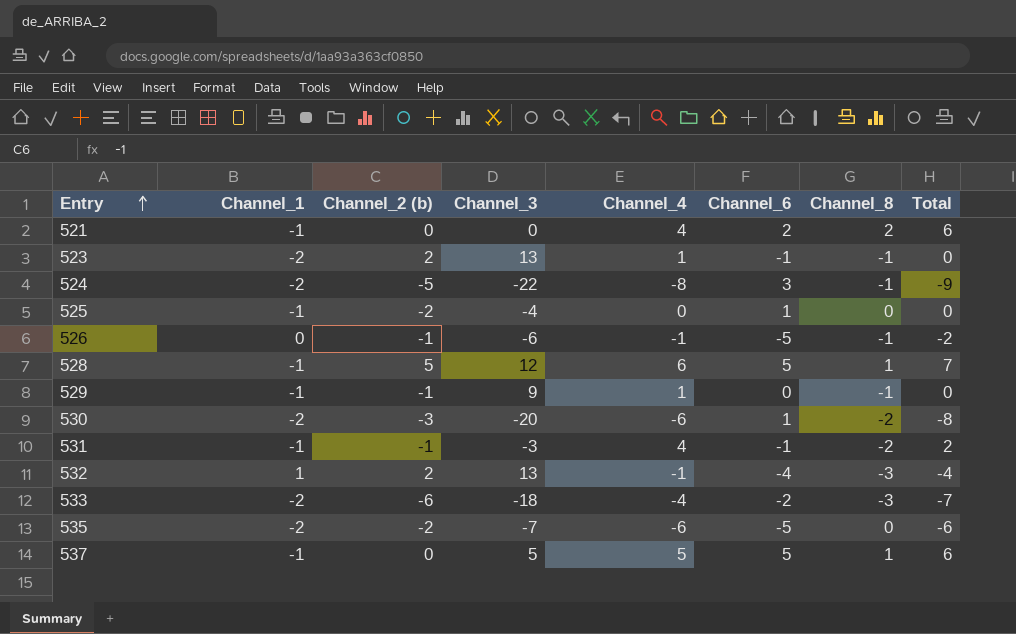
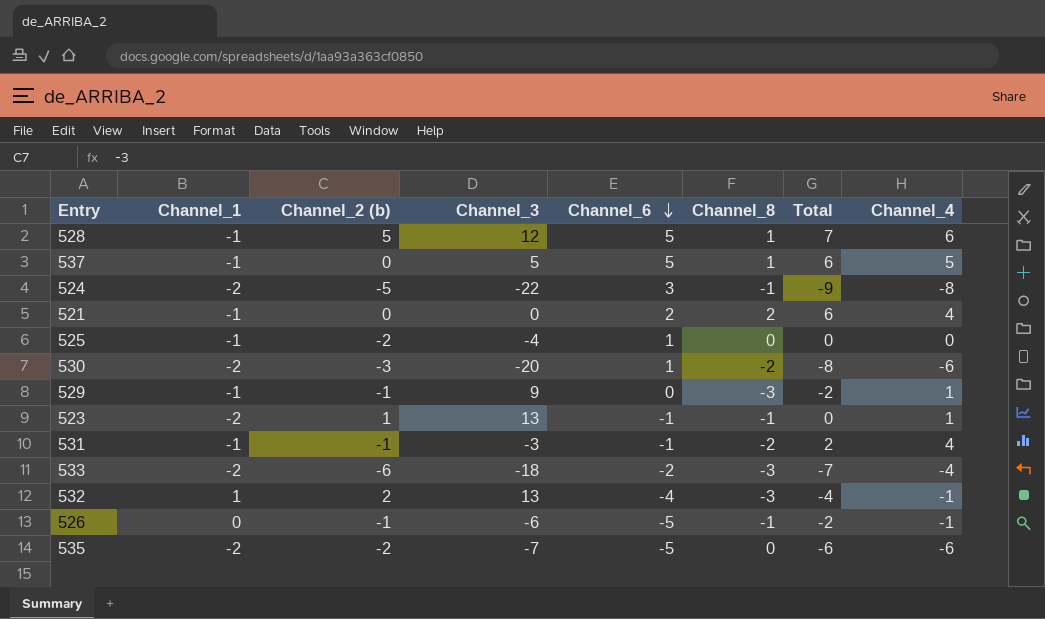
row order: Entry ascending -> Channel_6 descending
column Channel_4 | position: 5 -> 8
529 | Channel_8: -1 -> -3
529 | Total: 0 -> -2
523 | Channel_2 (b): 2 -> 1

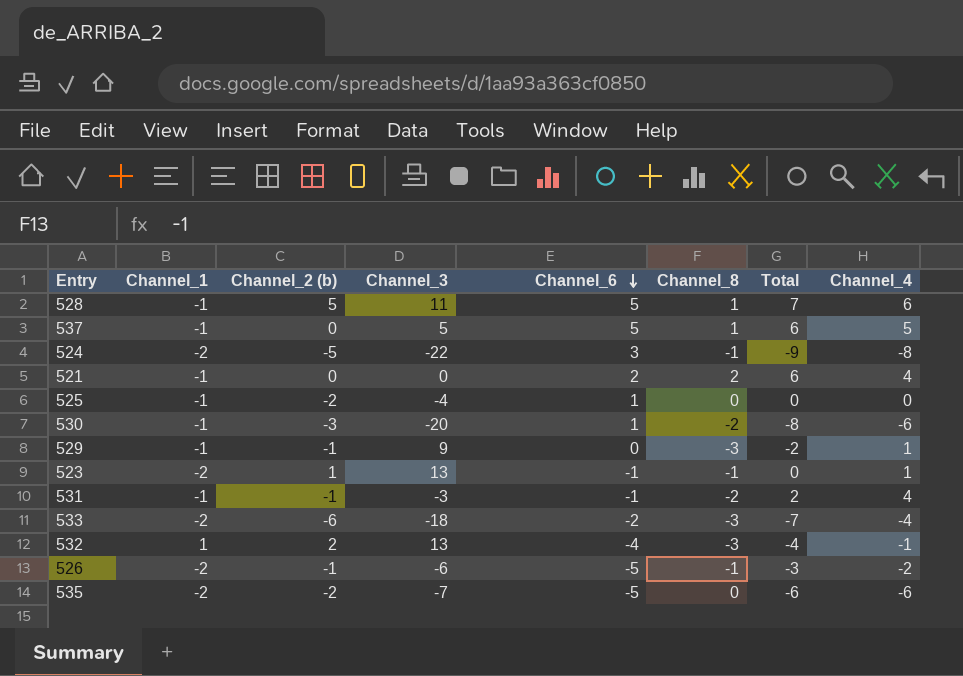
528 | Channel_3: 12 -> 11
530 | Channel_1: -2 -> -1
526 | Channel_1: 0 -> -2
526 | Total: -2 -> -3
526 | Channel_4: -1 -> -2

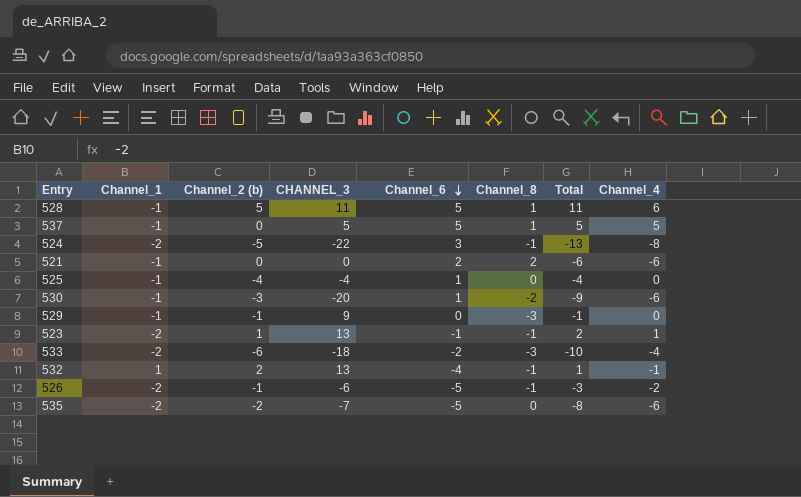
column name: Channel_3 -> CHANNEL_3
column Total | formula: [Channel_8] + [Channel_4] -> [Channel_2 (b)] + [Channel_4]
row 531: -1 | -1 | -3 | -1 | -2 | 2 | 4 -> none
521 | Channel_4: 4 -> -6
525 | Channel_2 (b): -2 -> -4
529 | Channel_4: 1 -> 0
532 | Channel_8: -3 -> -1

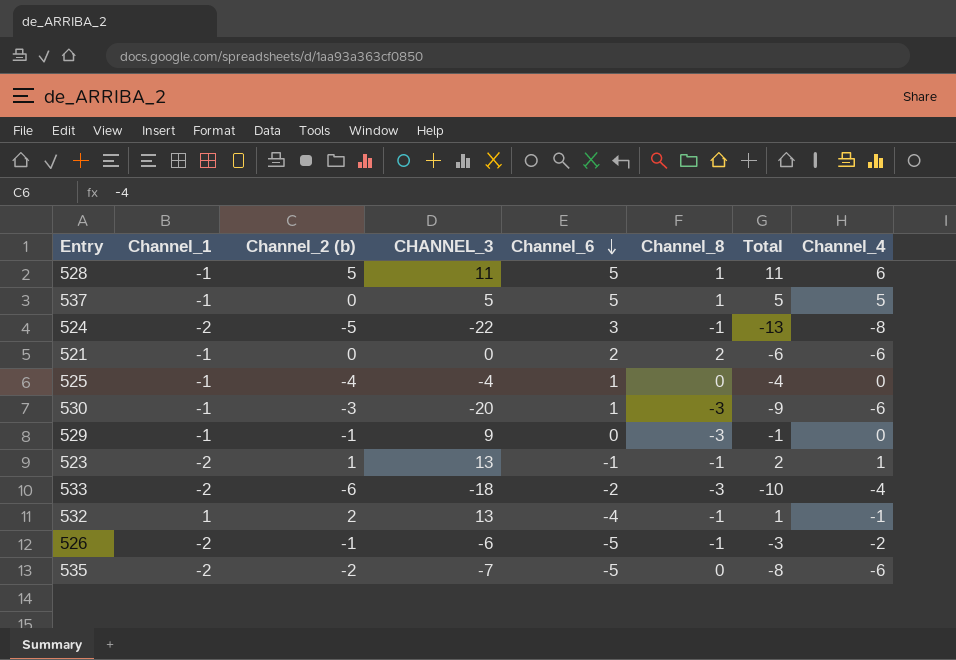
530 | Channel_8: -2 -> -3

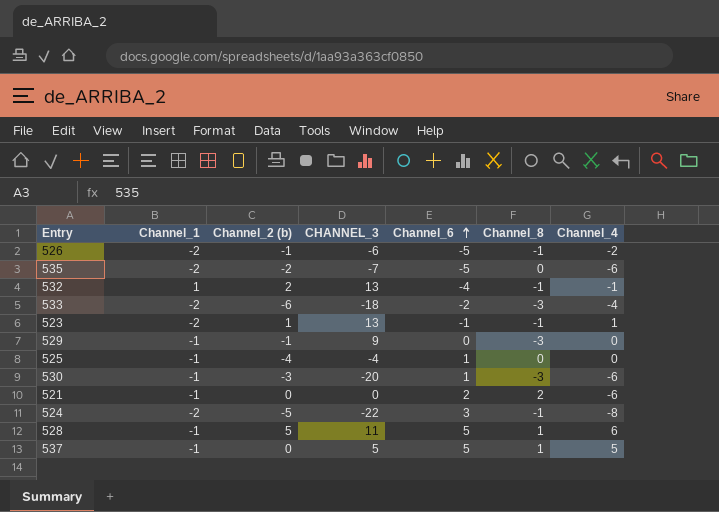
row order: Channel_6 descending -> Channel_6 ascending
column Total | formula: [Channel_2 (b)] + [Channel_4] -> none

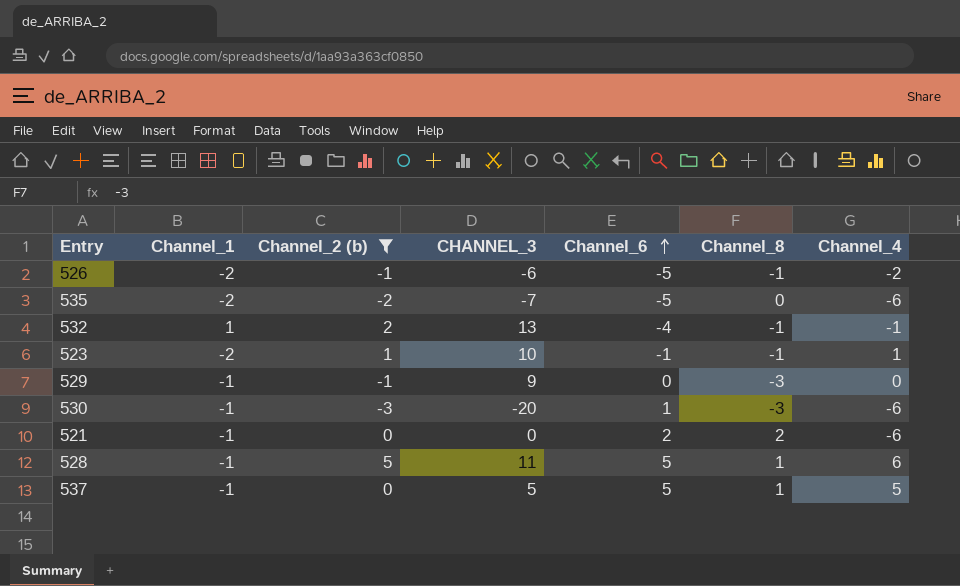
filter: none -> Channel_2 (b) >= -3
523 | CHANNEL_3: 13 -> 10

